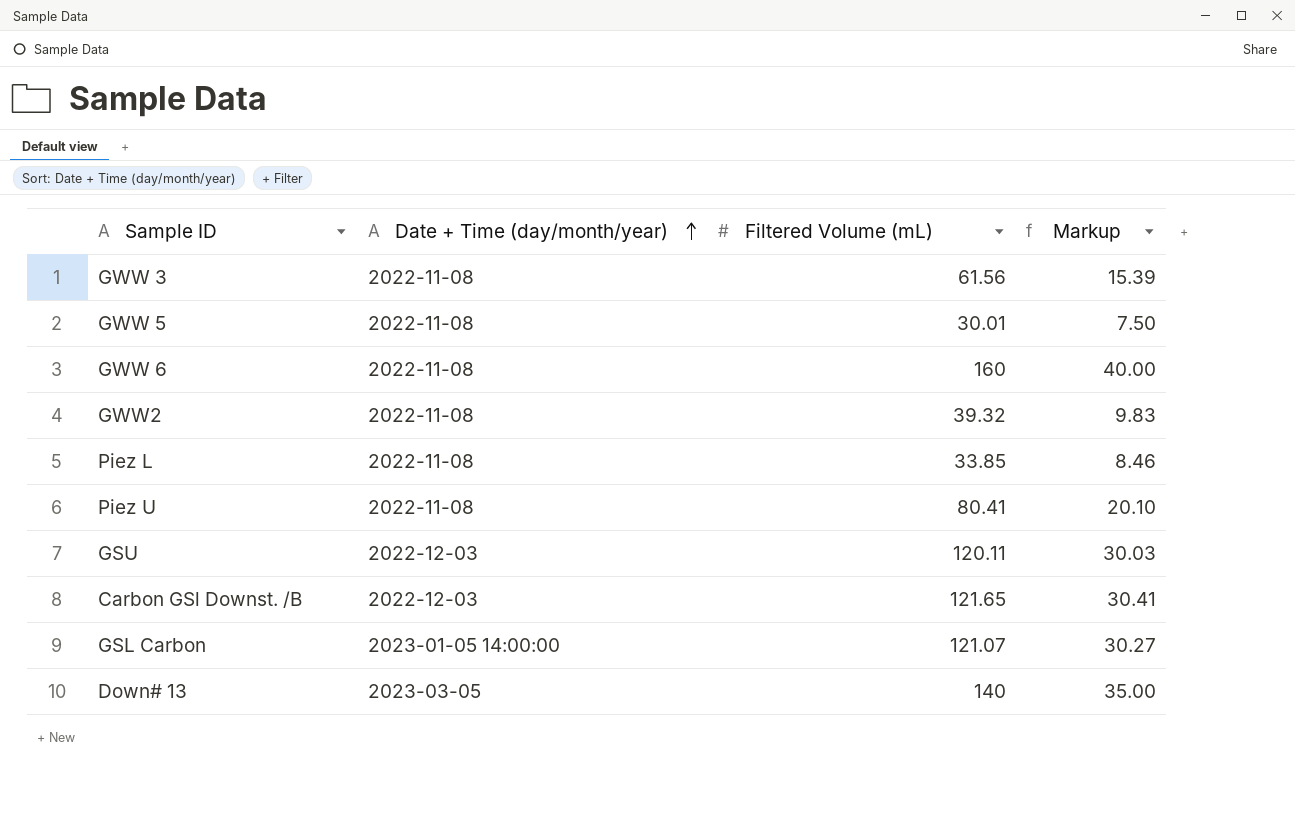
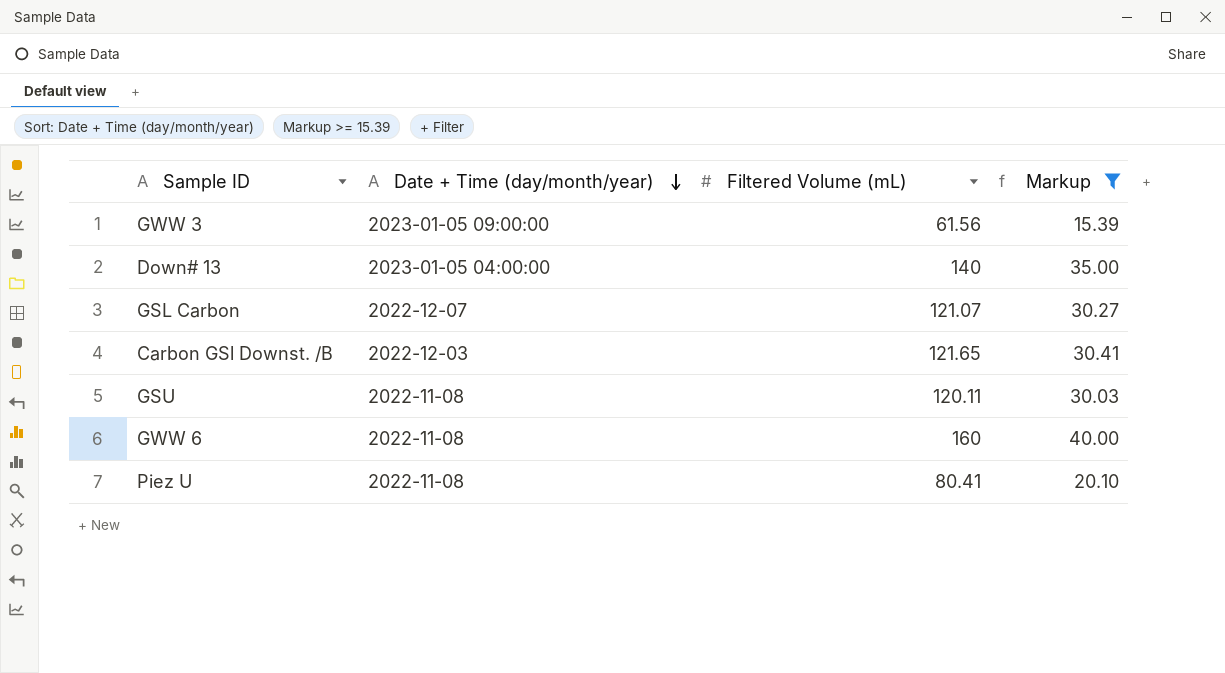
filter: none -> Markup >= 15.39
row order: Date + Time (day/month/year) ascending -> Date + Time (day/month/year) descending
GWW 3 | Date + Time (day/month/year): 2022-11-08 -> 2023-01-05 09:00:00
Down# 13 | Date + Time (day/month/year): 2023-03-05 -> 2023-01-05 04:00:00
GSL Carbon | Date + Time (day/month/year): 2023-01-05 14:00:00 -> 2022-12-07
GSU | Date + Time (day/month/year): 2022-12-03 -> 2022-11-08

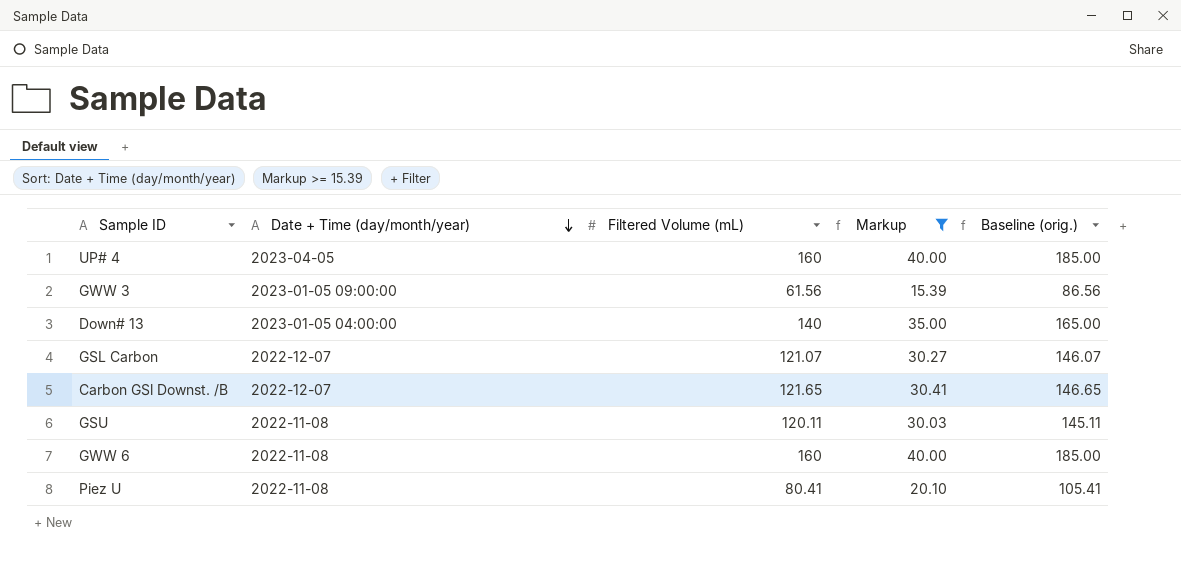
column Baseline (orig.) | formula: none -> [Filtered Volume (mL)] + 25
row UP# 4: none -> 2023-04-05 | 160 | 40.00 | 185.00
Carbon GSl Downst. /B | Date + Time (day/month/year): 2022-12-03 -> 2022-12-07

